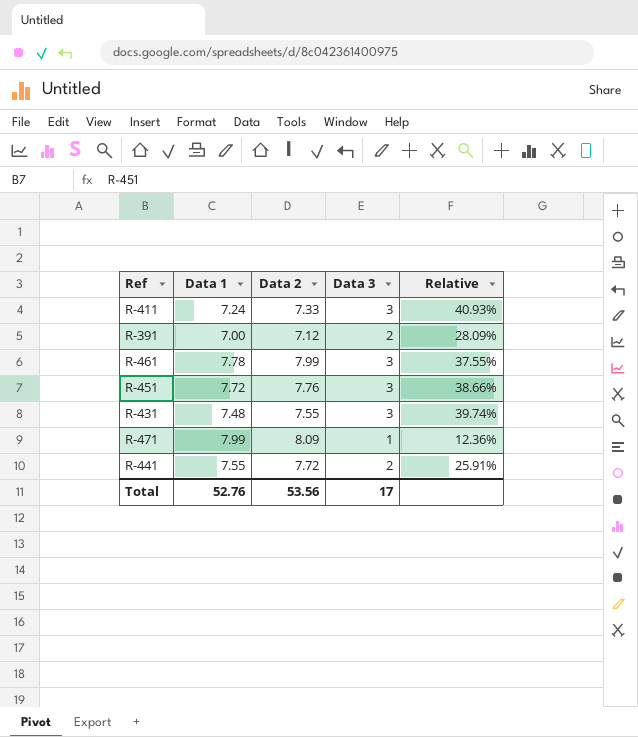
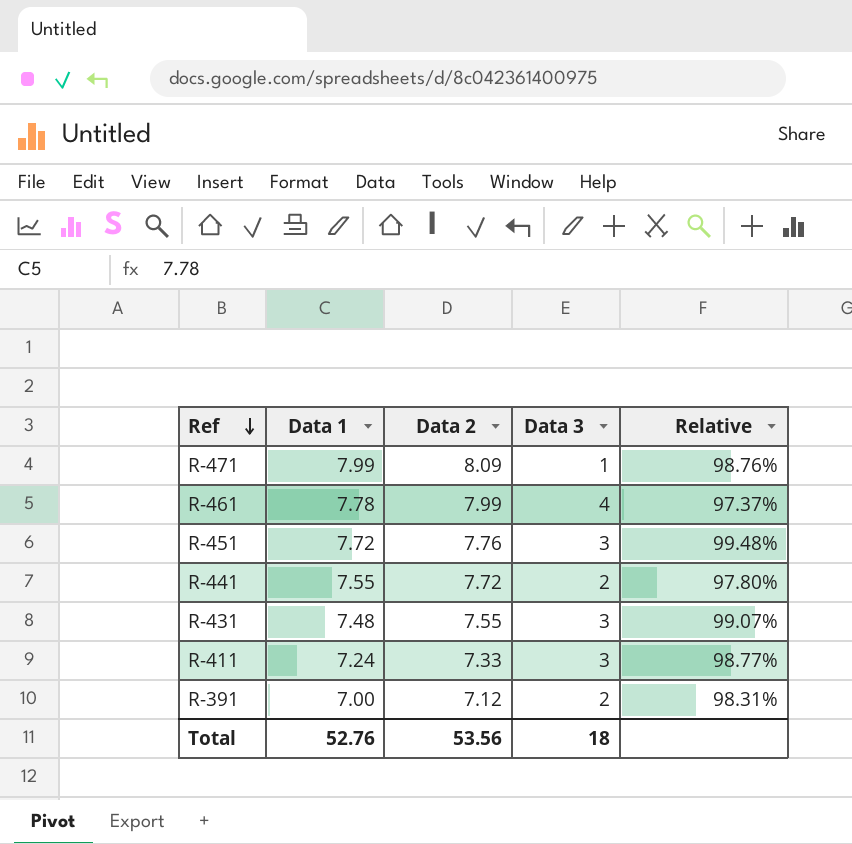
row order: none -> Ref descending
column Relative | formula: [Data 3] / [Data 2] -> [Data 1] / [Data 2]
R-461 | Data 3: 3 -> 4
Total | Data 3: 17 -> 18

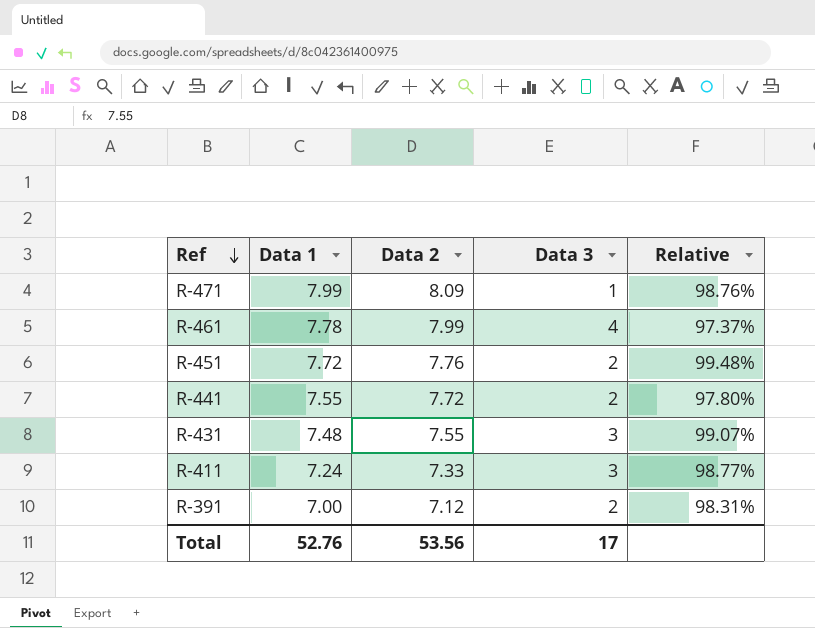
R-451 | Data 3: 3 -> 2
Total | Data 3: 18 -> 17

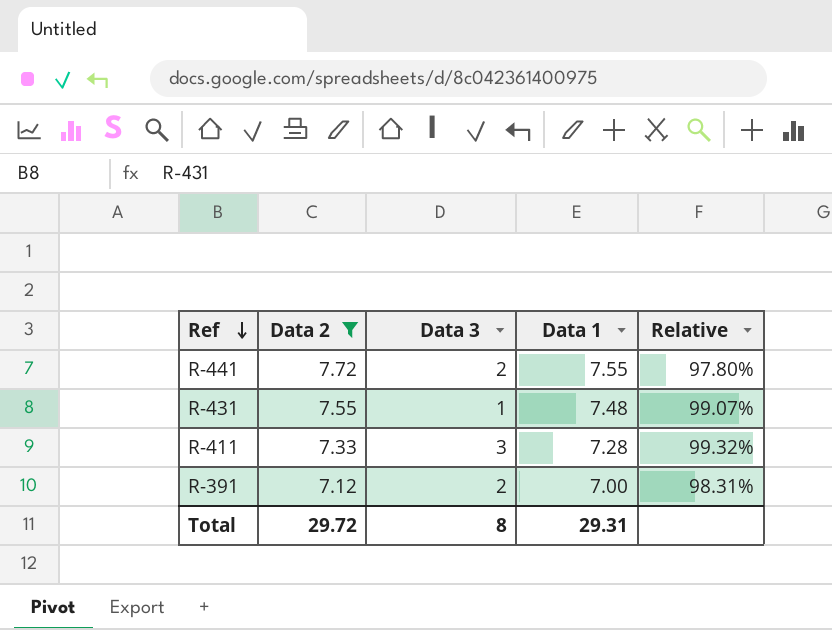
filter: none -> Data 2 <= 7.72
column Data 1 | position: 2 -> 4
R-431 | Data 3: 3 -> 1
R-411 | Data 1: 7.24 -> 7.28
R-411 | Relative: 98.77% -> 99.32%
Total | Data 2: 53.56 -> 29.72
Total | Data 3: 17 -> 8
Total | Data 1: 52.76 -> 29.31

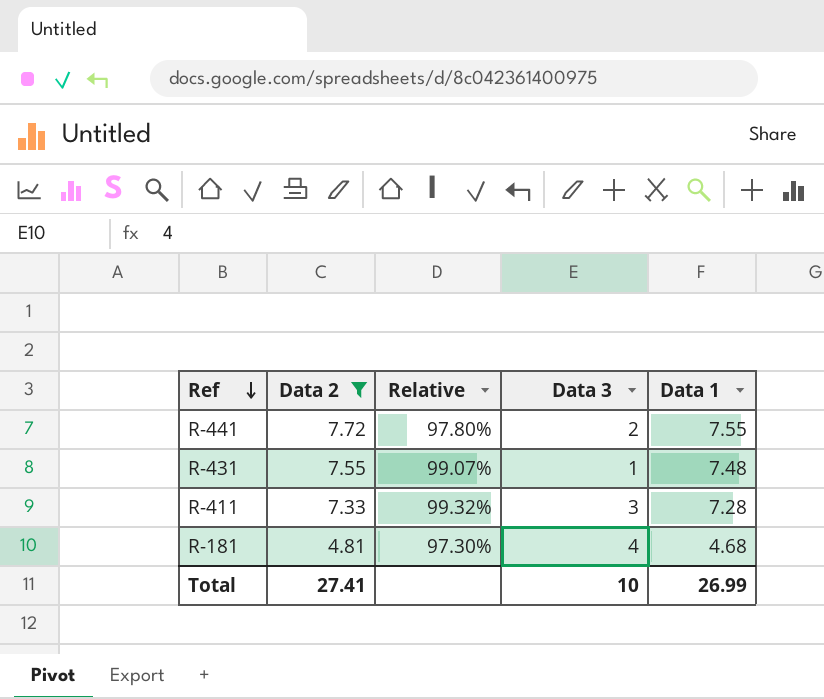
column Relative | position: 5 -> 3
row R-391: 7.12 | 2 | 7.00 | 98.31% -> none
row R-181: none -> 4.81 | 97.30% | 4 | 4.68
Total | Data 2: 29.72 -> 27.41
Total | Data 3: 8 -> 10
Total | Data 1: 29.31 -> 26.99

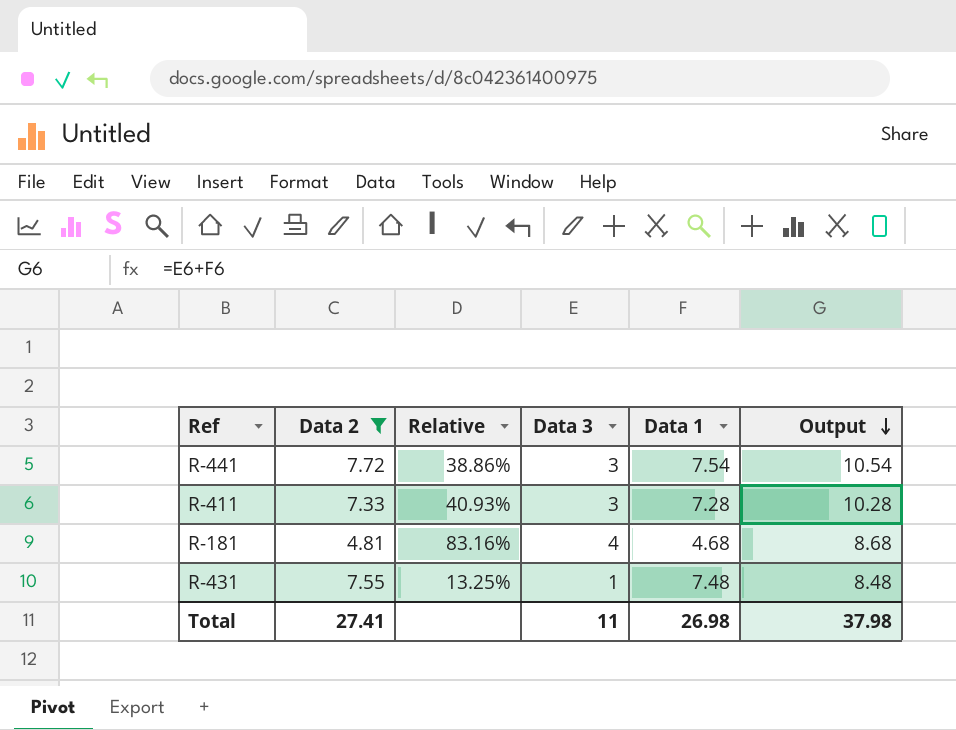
row order: Ref descending -> Output descending
column Relative | formula: [Data 1] / [Data 2] -> [Data 3] / [Data 2]
column Output | formula: none -> [Data 3] + [Data 1]
R-441 | Data 3: 2 -> 3
R-441 | Data 1: 7.55 -> 7.54
Total | Data 3: 10 -> 11
Total | Data 1: 26.99 -> 26.98

